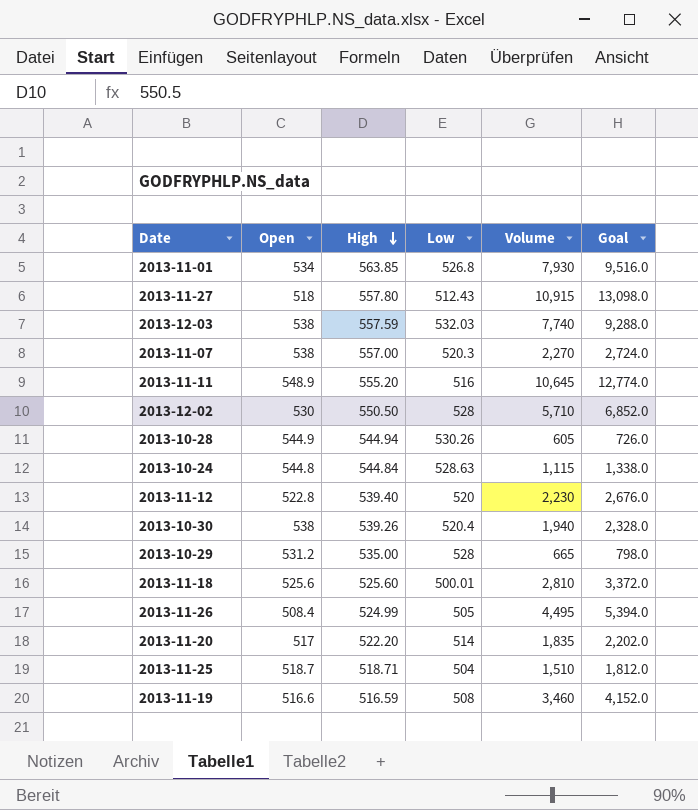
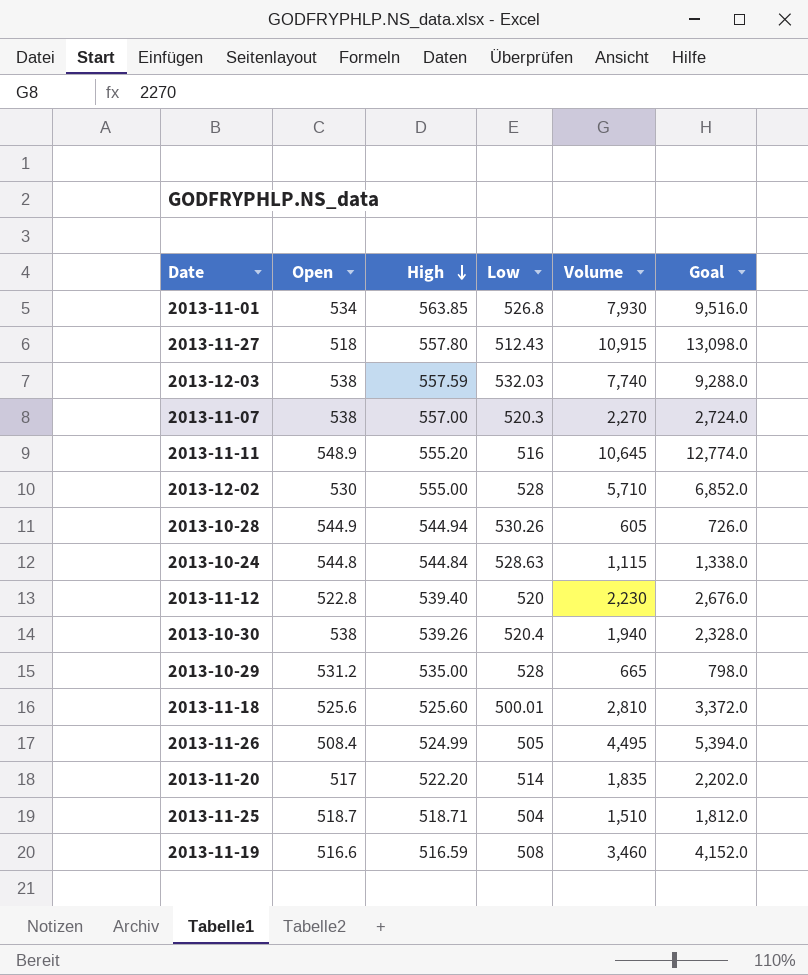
2013-12-02 | High: 550.50 -> 555.00

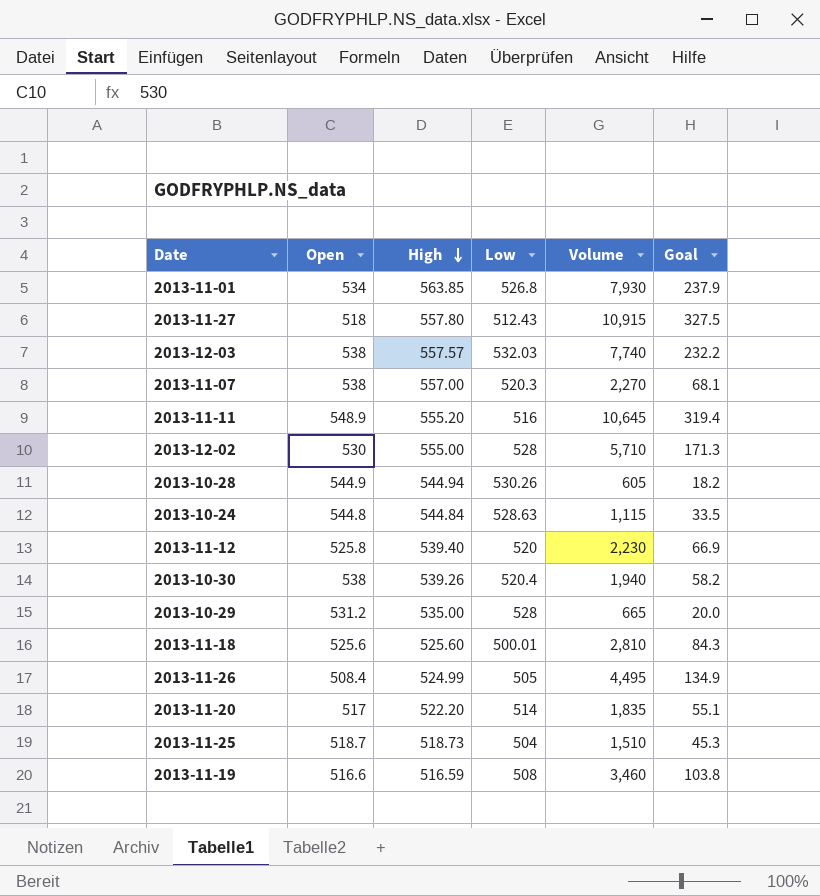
column Goal | formula: [Volume] * 1.2 -> [Volume] * 0.03
2013-12-03 | High: 557.59 -> 557.57
2013-11-12 | Open: 522.8 -> 525.8
2013-11-25 | High: 518.71 -> 518.73

